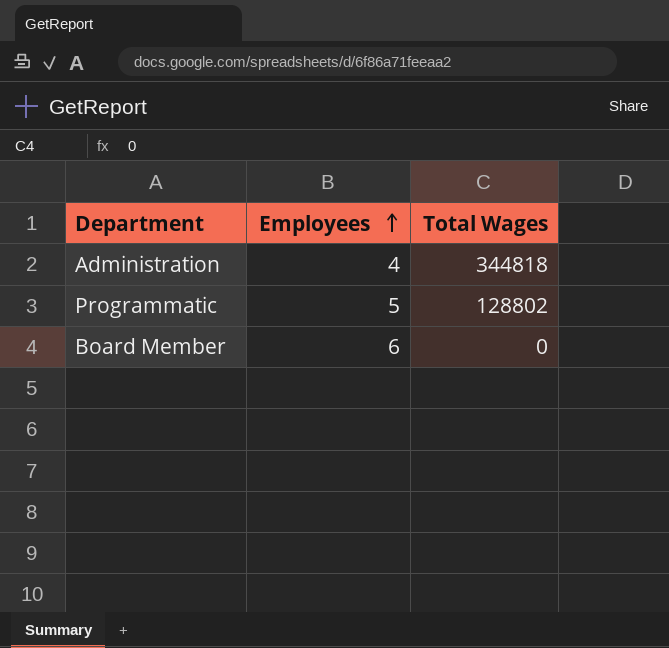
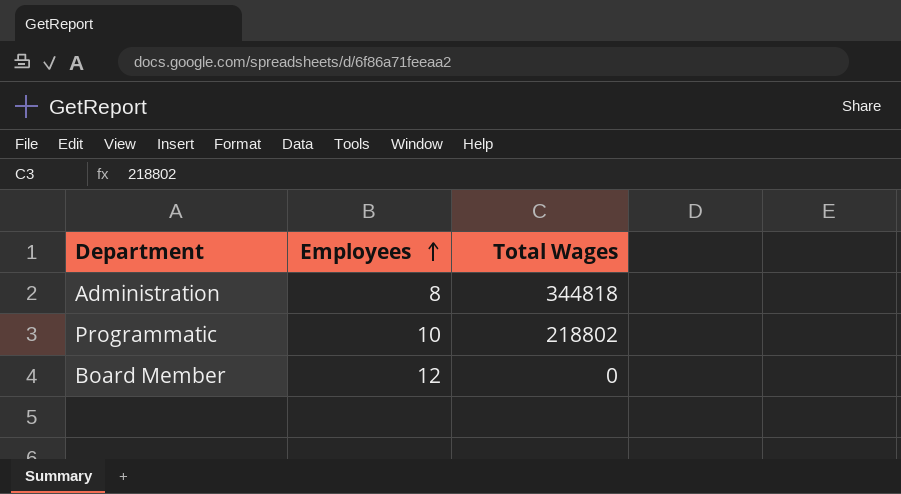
Administration | Employees: 4 -> 8
Programmatic | Employees: 5 -> 10
Programmatic | Total Wages: 128802 -> 218802
Board Member | Employees: 6 -> 12

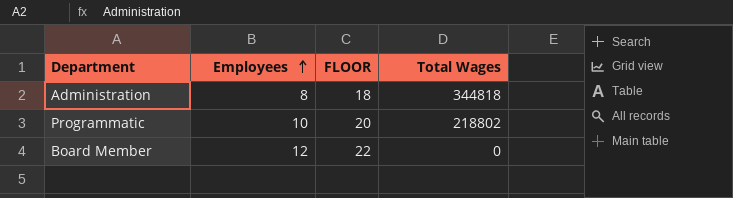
column FLOOR | formula: none -> [Employees] + 10

